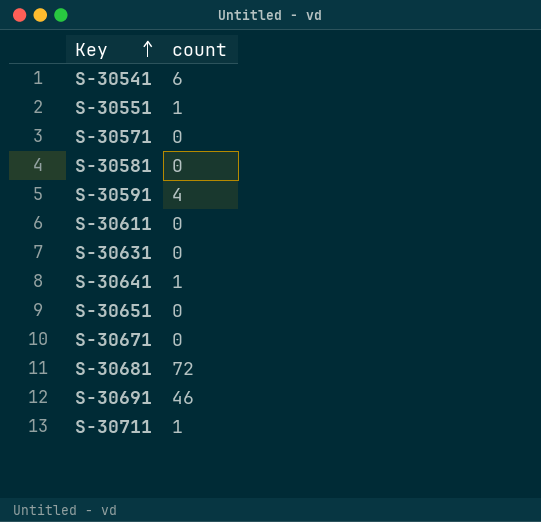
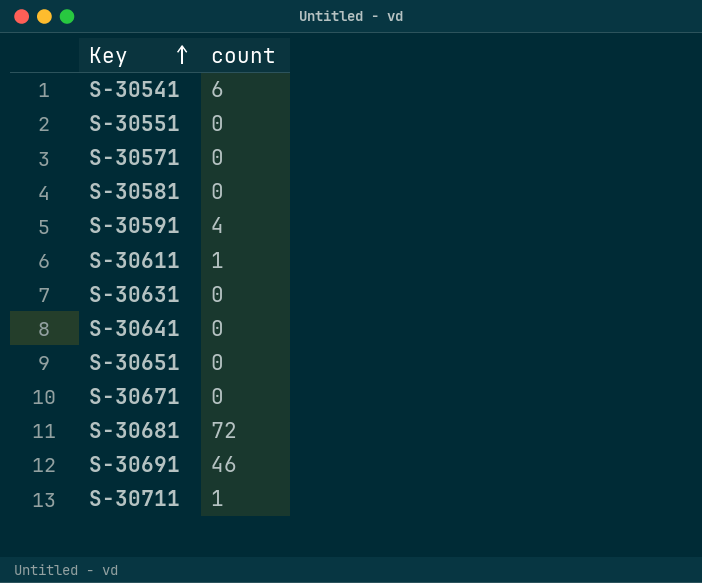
S-30551 | count: 1 -> 0
S-30611 | count: 0 -> 1
S-30641 | count: 1 -> 0

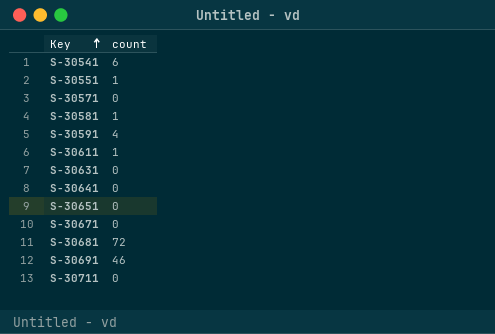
S-30551 | count: 0 -> 1
S-30581 | count: 0 -> 1
S-30711 | count: 1 -> 0

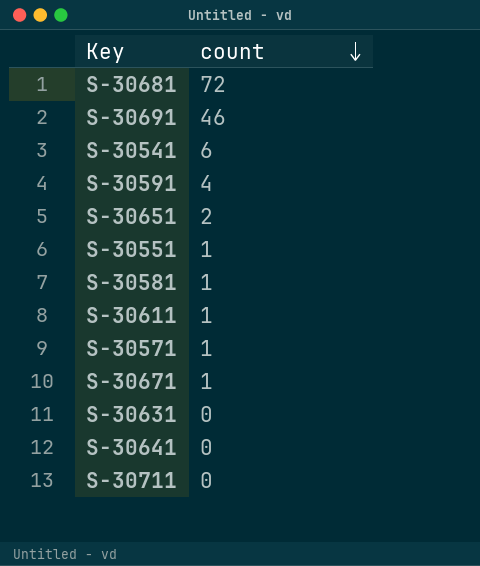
row order: Key ascending -> count descending
S-30651 | count: 0 -> 2
S-30571 | count: 0 -> 1
S-30671 | count: 0 -> 1

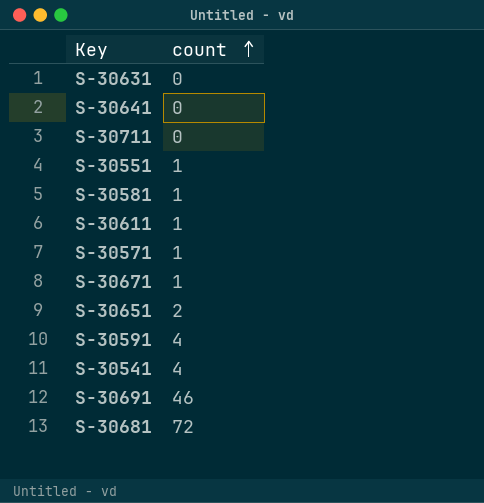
row order: count descending -> count ascending
S-30541 | count: 6 -> 4

